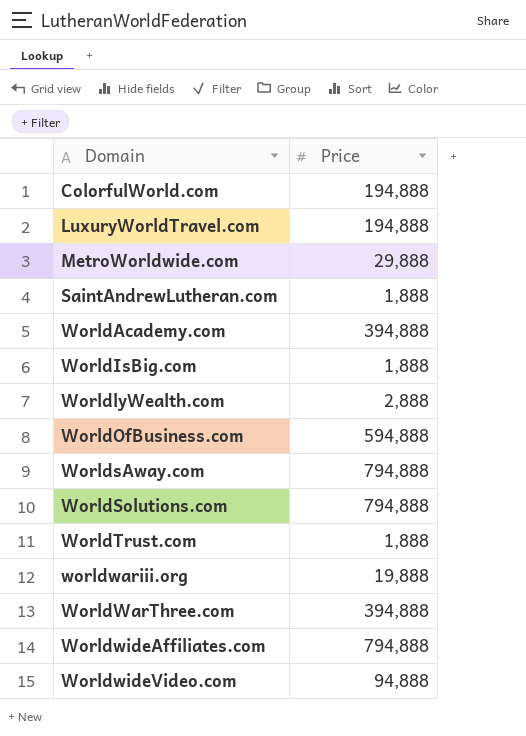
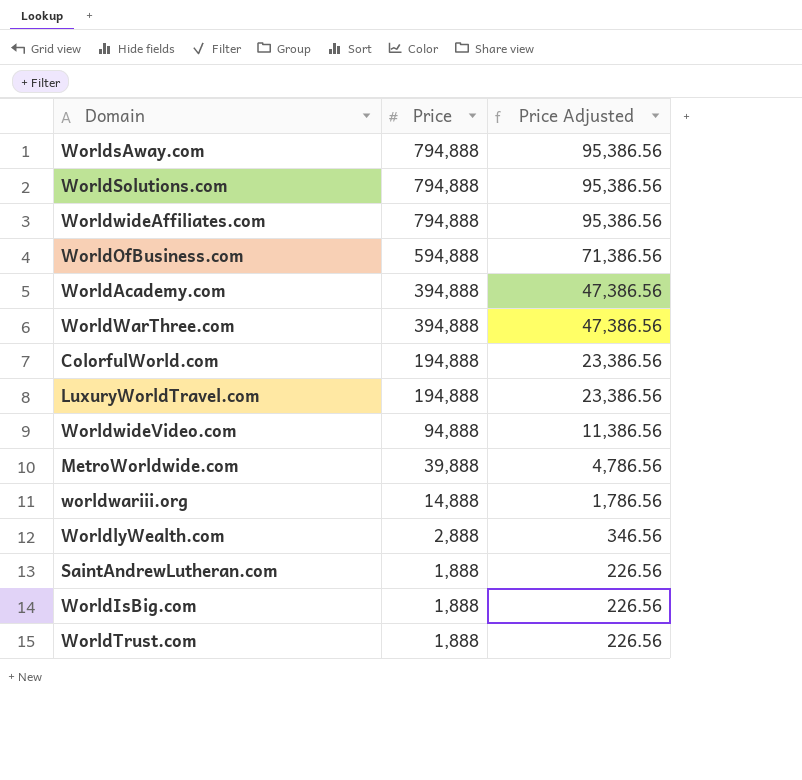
row order: Domain ascending -> Price descending
column Price Adjusted | formula: none -> [Price] * 0.12
MetroWorldwide.com | Price: 29,888 -> 39,888
worldwariii.org | Price: 19,888 -> 14,888

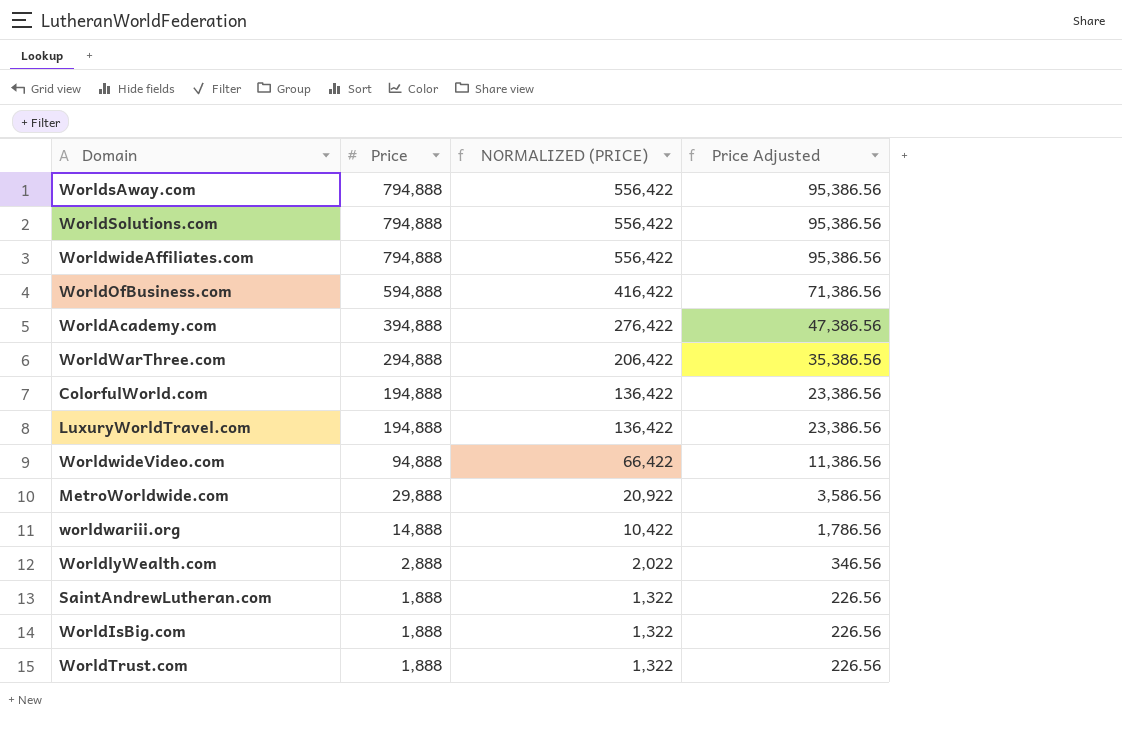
column NORMALIZED (PRICE) | formula: none -> [Price] * 0.7
WorldWarThree.com | Price: 394,888 -> 294,888
WorldWarThree.com | Price Adjusted: 47,386.56 -> 35,386.56
MetroWorldwide.com | Price: 39,888 -> 29,888
MetroWorldwide.com | Price Adjusted: 4,786.56 -> 3,586.56

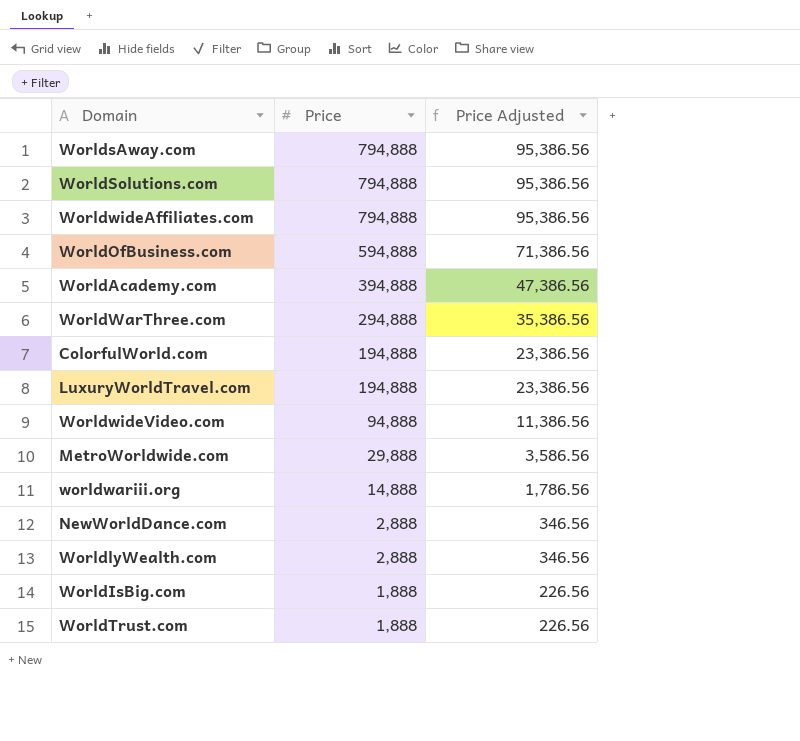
column NORMALIZED (PRICE) | formula: [Price] * 0.7 -> none
row SaintAndrewLutheran.com: 1,888 | 1,322 | 226.56 -> none
row NewWorldDance.com: none -> 2,888 | 346.56

